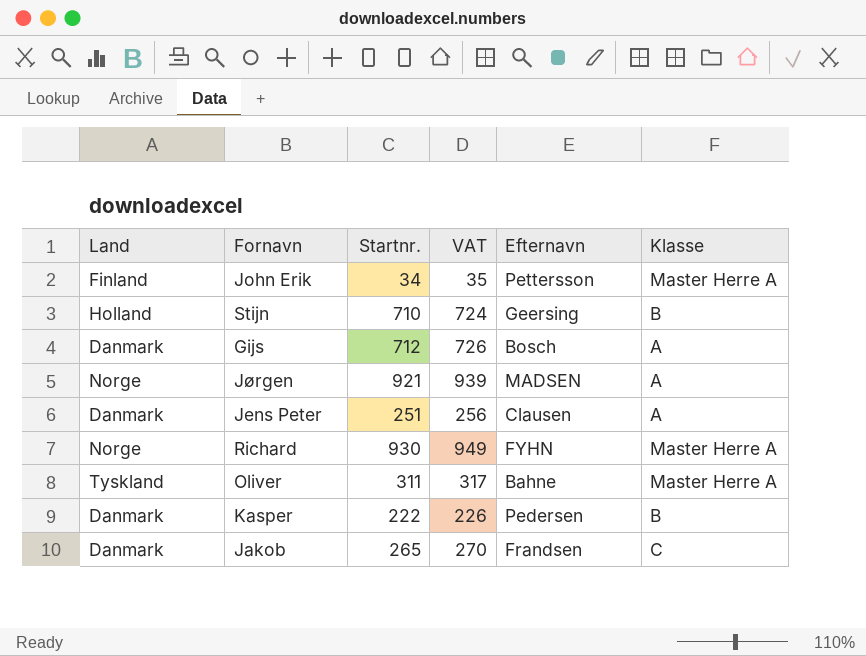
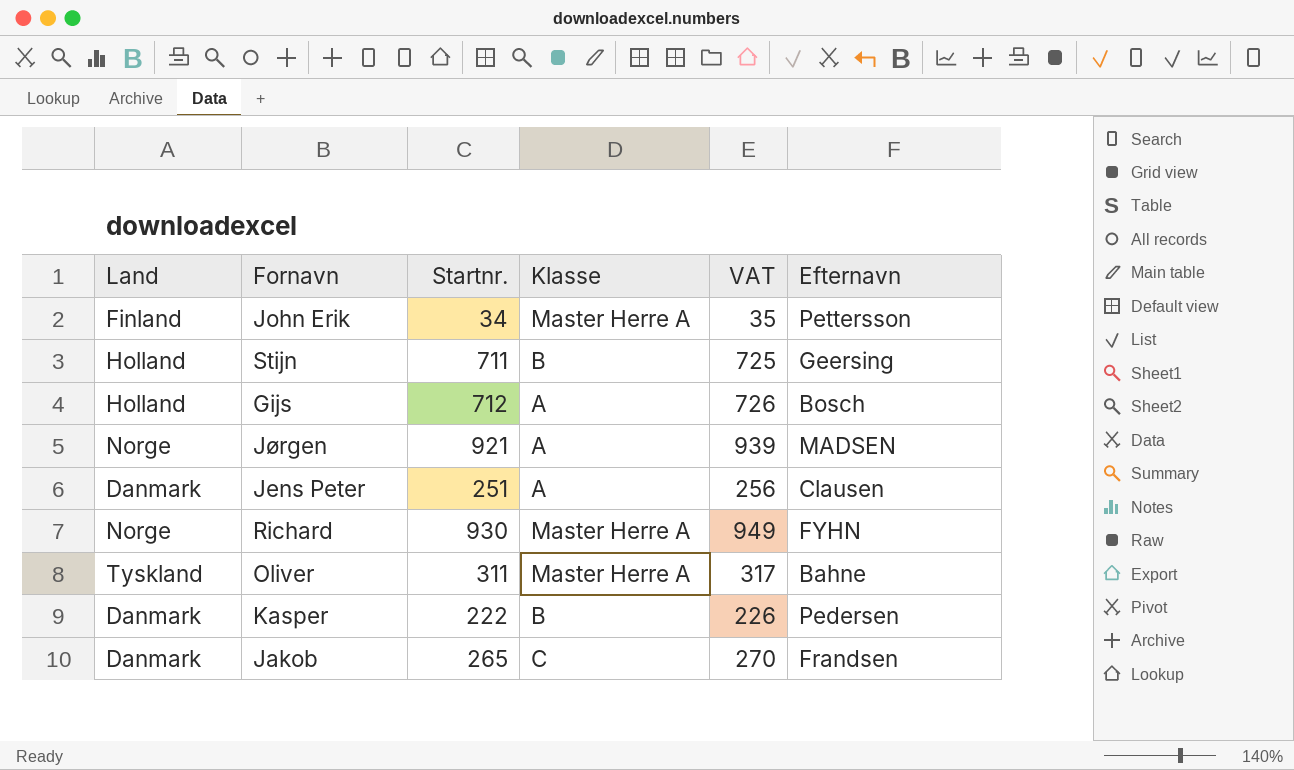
column Klasse | position: 6 -> 4
Stijn | Startnr.: 710 -> 711
Stijn | VAT: 724 -> 725
Gijs | Land: Danmark -> Holland

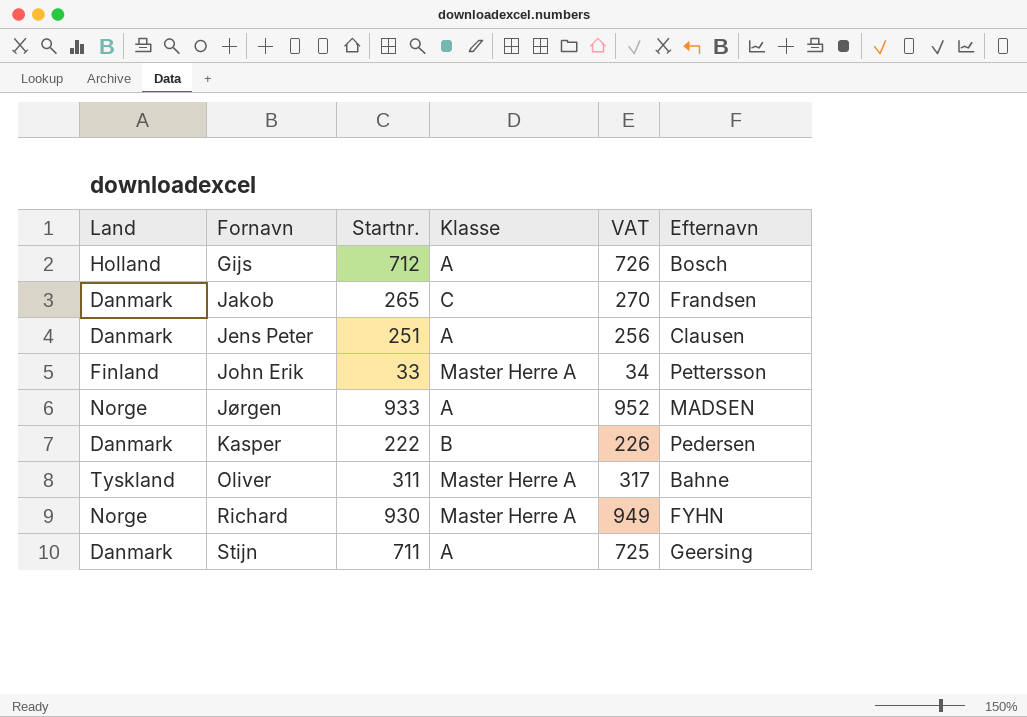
row order: none -> Fornavn ascending
John Erik | Startnr.: 34 -> 33
John Erik | VAT: 35 -> 34
Jørgen | Startnr.: 921 -> 933
Jørgen | VAT: 939 -> 952
Stijn | Land: Holland -> Danmark
Stijn | Klasse: B -> A

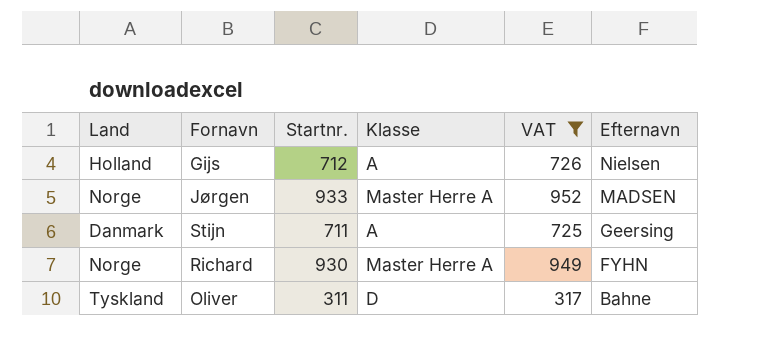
filter: none -> VAT >= 317
row order: Fornavn ascending -> Efternavn descending
Gijs | Efternavn: Bosch -> Nielsen
Jørgen | Klasse: A -> Master Herre A
Oliver | Klasse: Master Herre A -> D

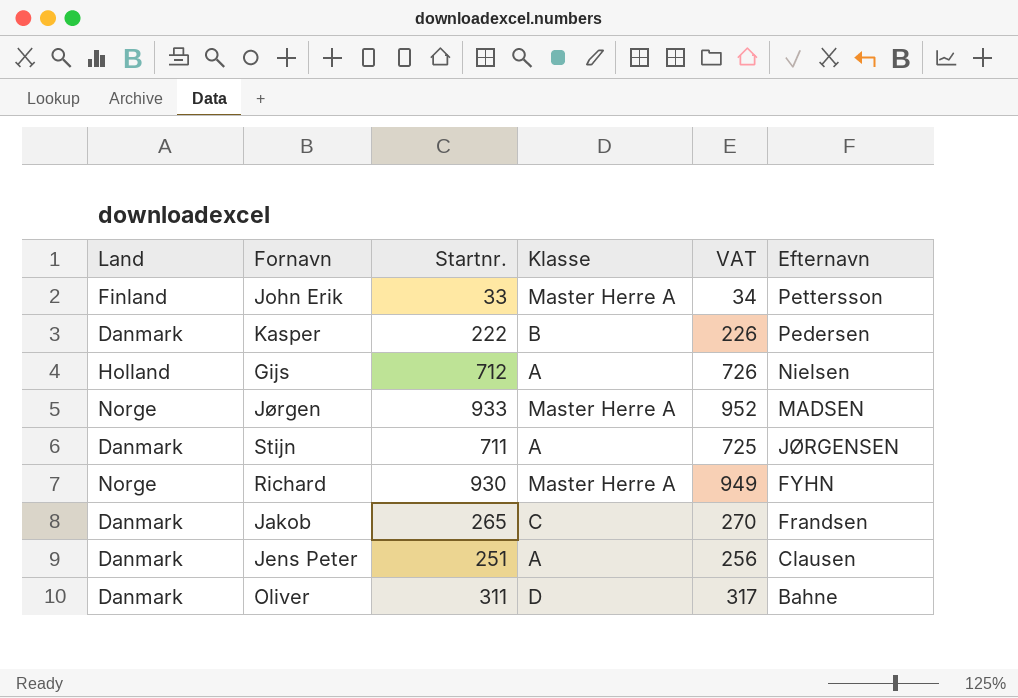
filter: VAT >= 317 -> none
Stijn | Efternavn: Geersing -> JØRGENSEN
Oliver | Land: Tyskland -> Danmark

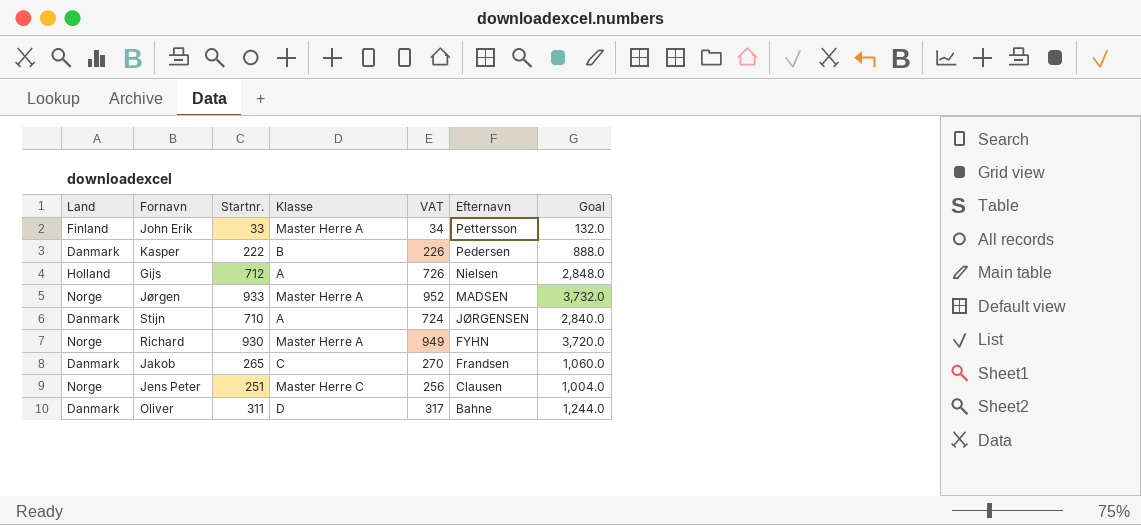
column Goal | formula: none -> [Startnr.] * 4
Stijn | Startnr.: 711 -> 710
Stijn | VAT: 725 -> 724
Jens Peter | Land: Danmark -> Norge
Jens Peter | Klasse: A -> Master Herre C

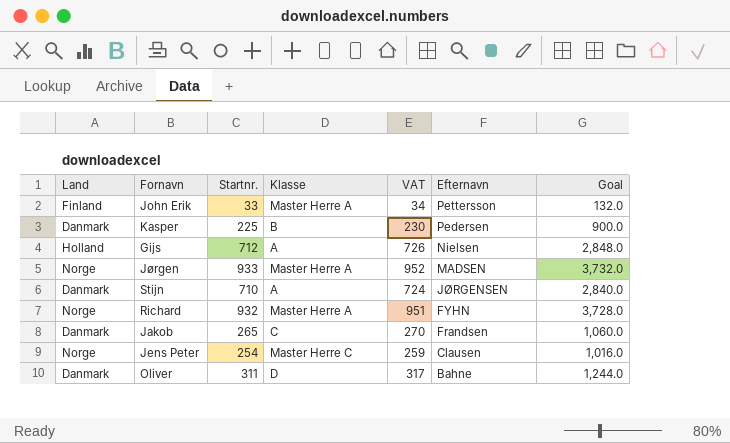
Kasper | Startnr.: 222 -> 225
Kasper | VAT: 226 -> 230
Kasper | Goal: 888.0 -> 900.0
Richard | Startnr.: 930 -> 932
Richard | VAT: 949 -> 951
Richard | Goal: 3,720.0 -> 3,728.0
Jens Peter | Startnr.: 251 -> 254
Jens Peter | VAT: 256 -> 259
Jens Peter | Goal: 1,004.0 -> 1,016.0

